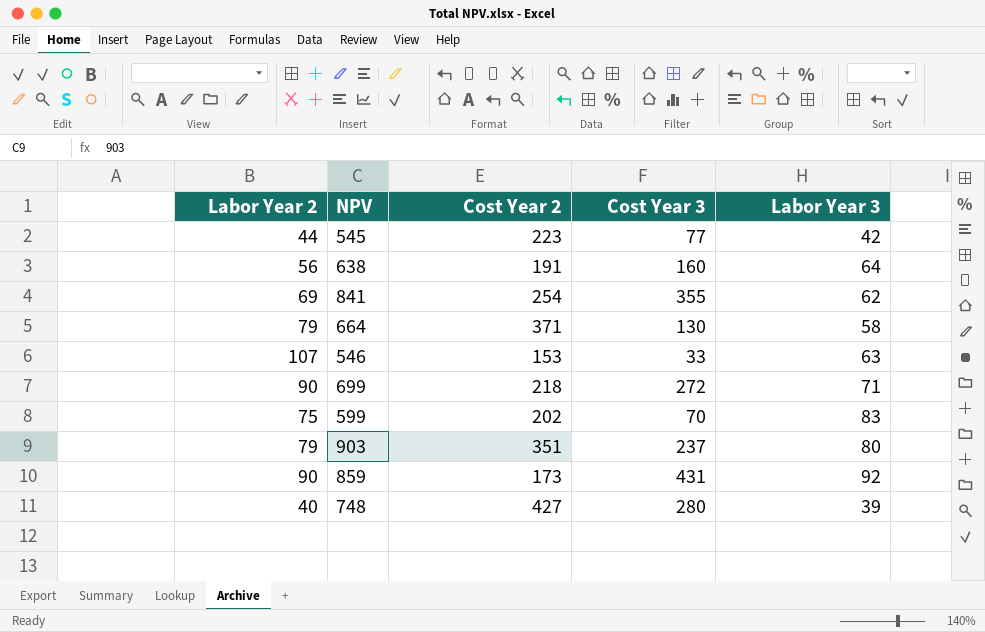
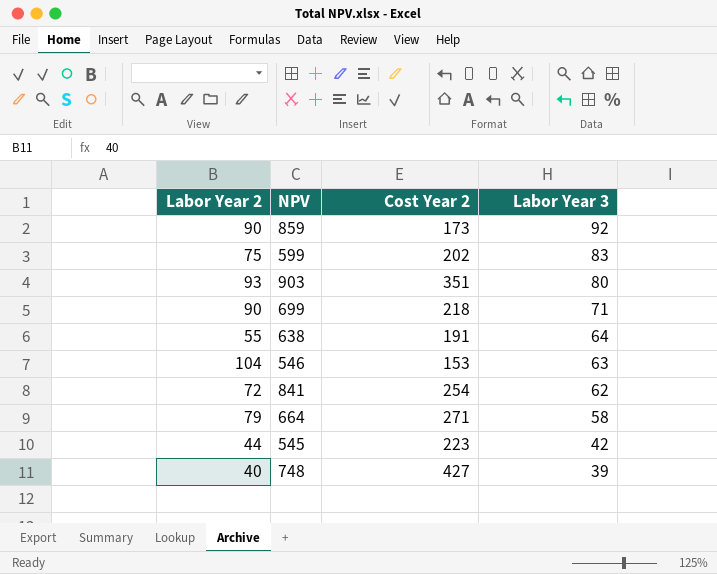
row order: none -> Labor Year 3 descending
column Cost Year 3 | position: 4 -> none
903 | Labor Year 2: 79 -> 93
638 | Labor Year 2: 56 -> 55
546 | Labor Year 2: 107 -> 104
841 | Labor Year 2: 69 -> 72
664 | Cost Year 2: 371 -> 271

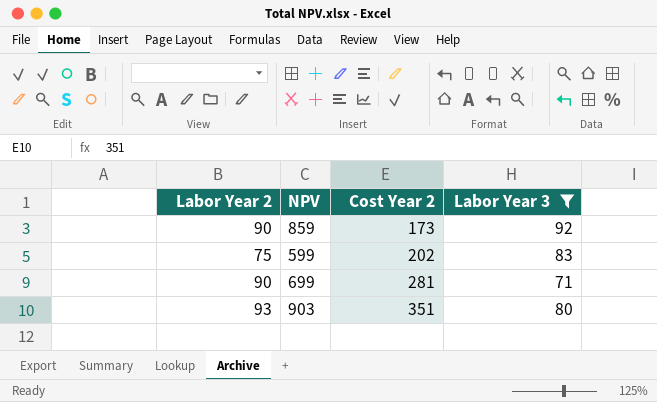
filter: none -> Labor Year 3 >= 71
row order: Labor Year 3 descending -> Cost Year 2 ascending
699 | Cost Year 2: 218 -> 281

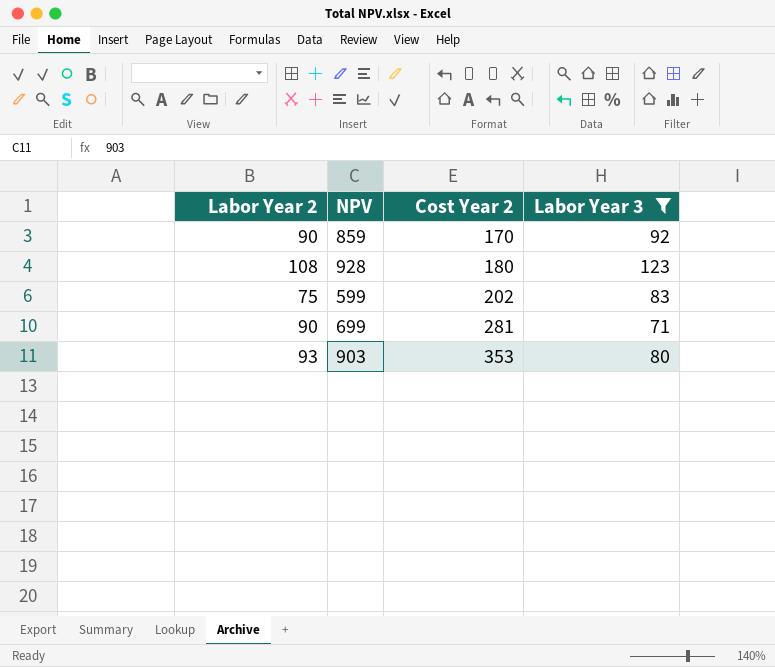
859 | Cost Year 2: 173 -> 170
row 928: none -> 108 | 180 | 123
903 | Cost Year 2: 351 -> 353

